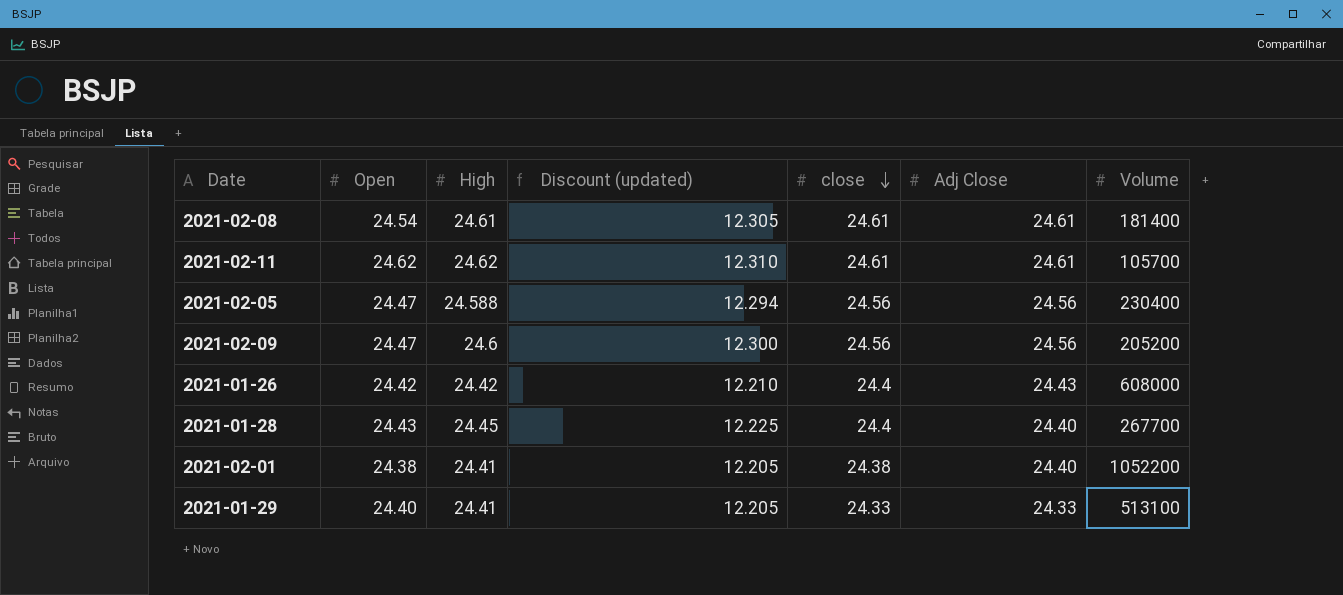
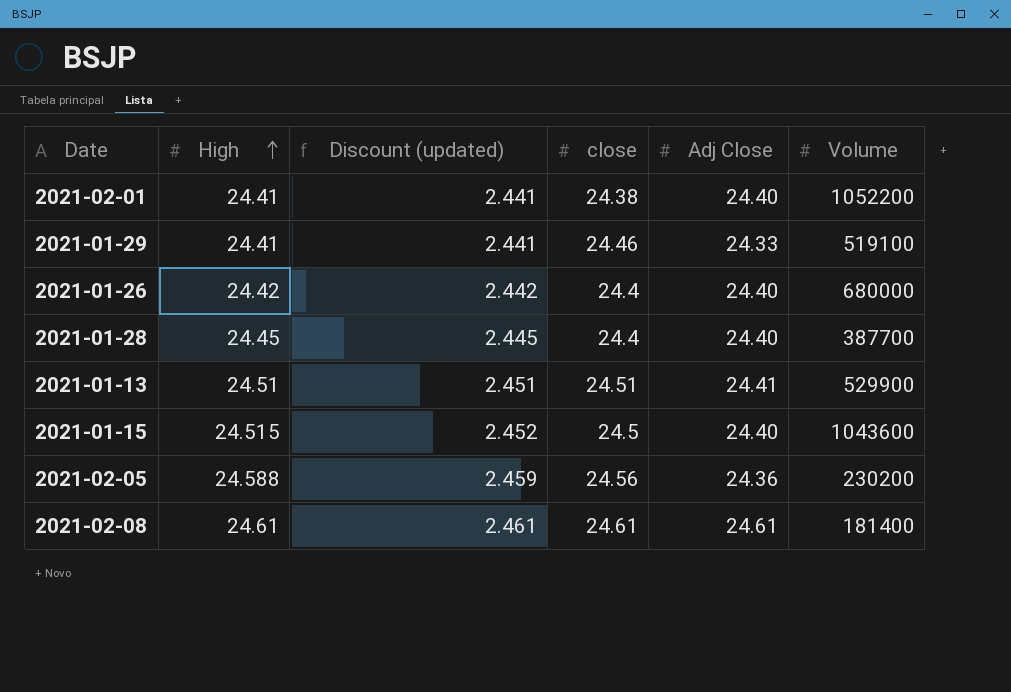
row order: close descending -> High ascending
column Open | position: 2 -> none
column Discount (updated) | formula: [High] * 0.5 -> [High] * 0.1
row 2021-02-11: 24.62 | 24.62 | 12.310 | 24.61 | 24.61 | 105700 -> none
row 2021-02-09: 24.47 | 24.6 | 12.300 | 24.56 | 24.56 | 205200 -> none
2021-01-29 | close: 24.33 -> 24.46
2021-01-29 | Volume: 513100 -> 519100
2021-01-26 | Adj Close: 24.43 -> 24.40
2021-01-26 | Volume: 608000 -> 680000
2021-01-28 | Volume: 267700 -> 387700
row 2021-01-13: none -> 24.51 | 2.451 | 24.51 | 24.41 | 529900
row 2021-01-15: none -> 24.515 | 2.452 | 24.5 | 24.40 | 1043600
2021-02-05 | Adj Close: 24.56 -> 24.36
2021-02-05 | Volume: 230400 -> 230200

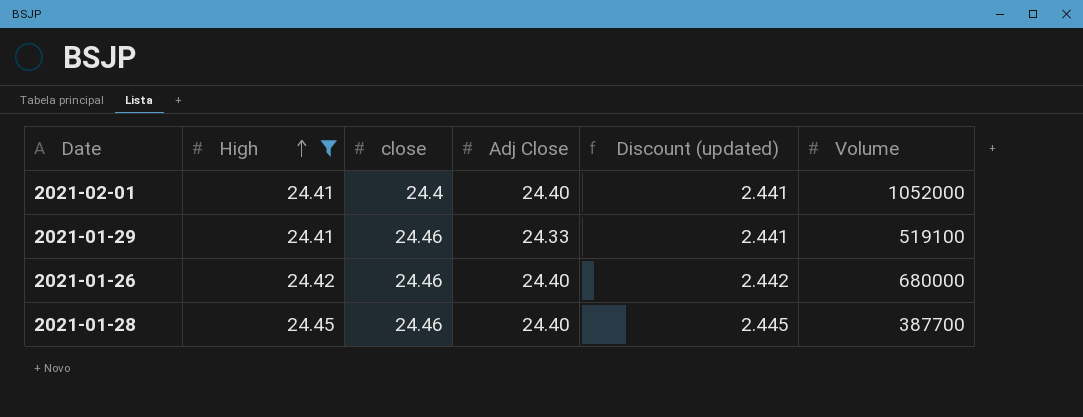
filter: none -> High <= 24.45
column Discount (updated) | position: 3 -> 5
2021-02-01 | close: 24.38 -> 24.4
2021-02-01 | Volume: 1052200 -> 1052000
2021-01-26 | close: 24.4 -> 24.46
2021-01-28 | close: 24.4 -> 24.46

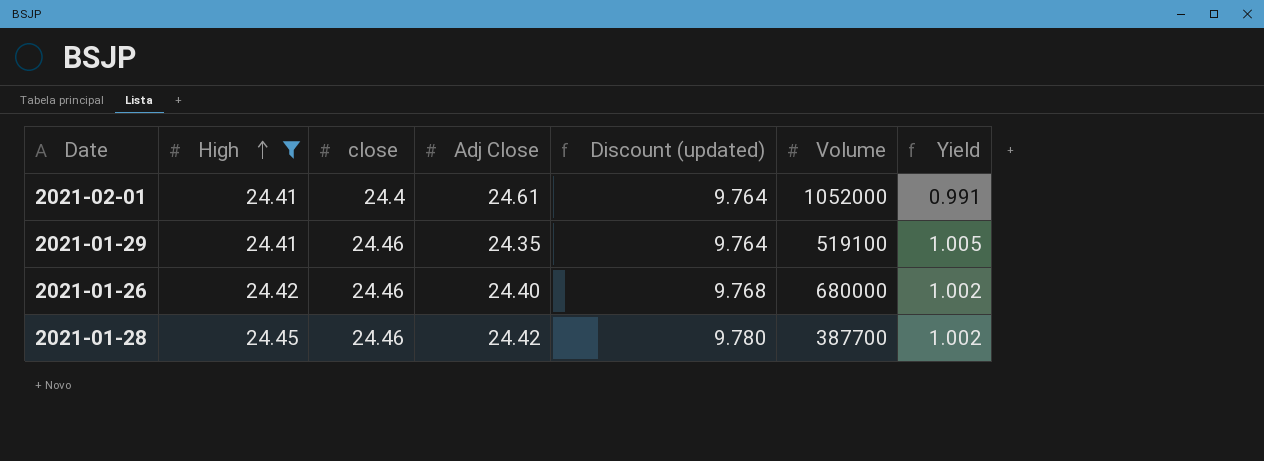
column Discount (updated) | formula: [High] * 0.1 -> [High] * 0.4
column Yield | formula: none -> [close] / [Adj Close]
2021-02-01 | Adj Close: 24.40 -> 24.61
2021-01-29 | Adj Close: 24.33 -> 24.35
2021-01-28 | Adj Close: 24.40 -> 24.42

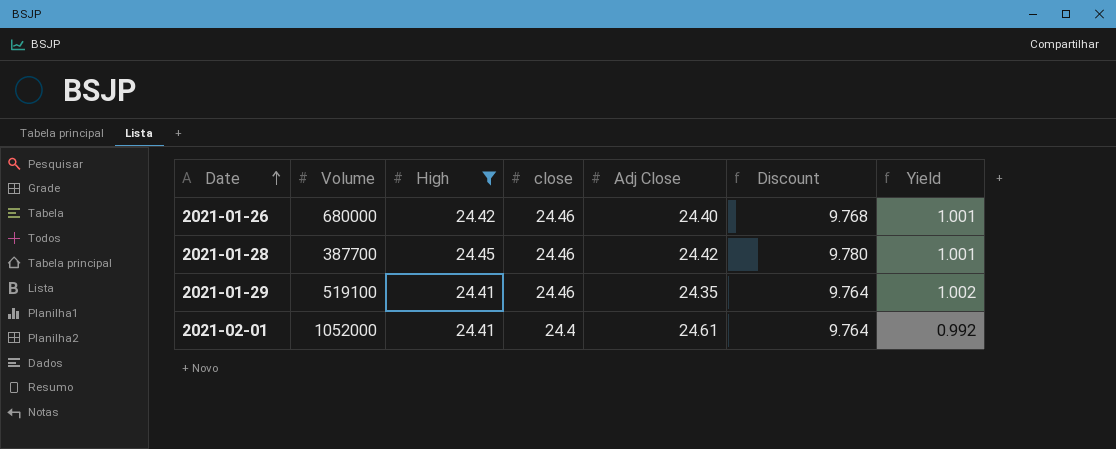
row order: High ascending -> Date ascending
column Volume | position: 6 -> 2
column name: Discount (updated) -> Discount
column Yield | formula: [close] / [Adj Close] -> [High] / [Adj Close]

